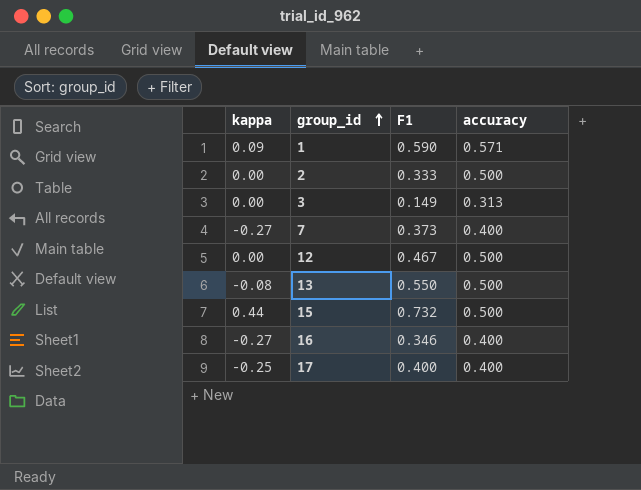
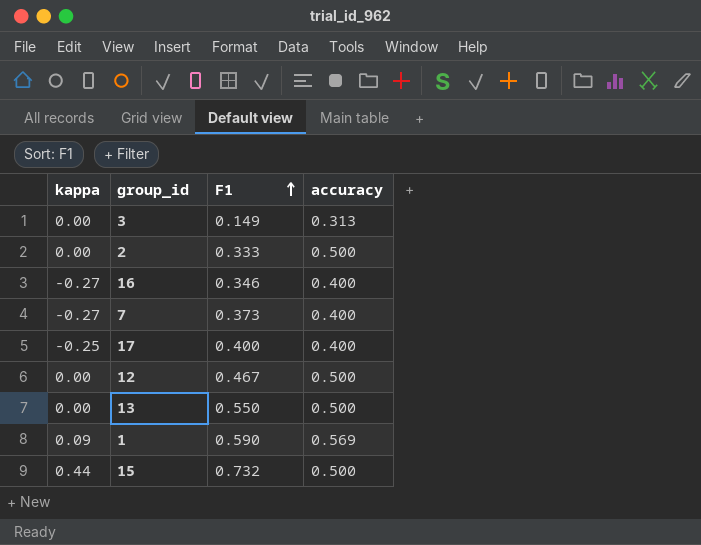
row order: group_id ascending -> F1 ascending
13 | kappa: -0.08 -> 0.00
1 | accuracy: 0.571 -> 0.569

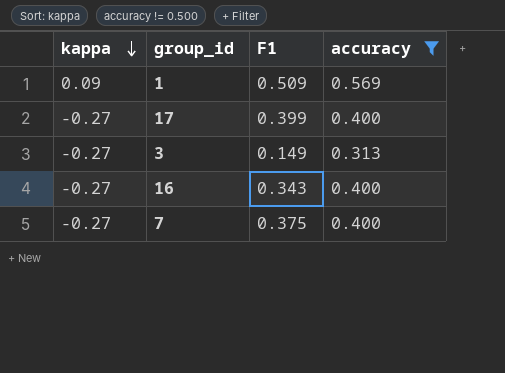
filter: none -> accuracy != 0.500
row order: F1 ascending -> kappa descending
1 | F1: 0.590 -> 0.509
17 | kappa: -0.25 -> -0.27
17 | F1: 0.400 -> 0.399
3 | kappa: 0.00 -> -0.27
16 | F1: 0.346 -> 0.343
7 | F1: 0.373 -> 0.375

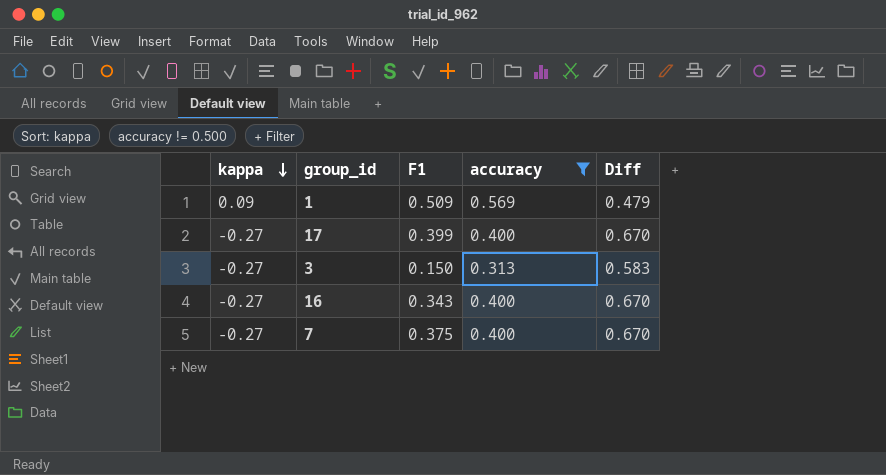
column Diff | formula: none -> [accuracy] - [kappa]
3 | F1: 0.149 -> 0.150

